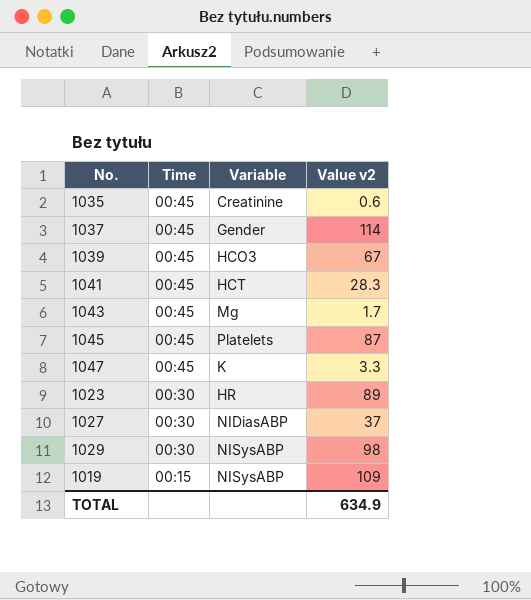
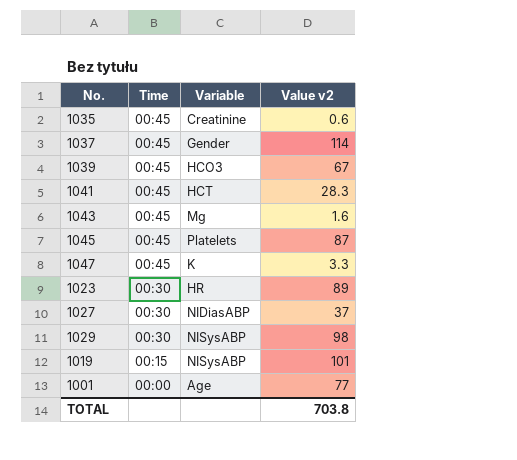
1043 | Value v2: 1.7 -> 1.6
1019 | Value v2: 109 -> 101
row 1001: none -> 00:00 | Age | 77
TOTAL | Value v2: 634.9 -> 703.8

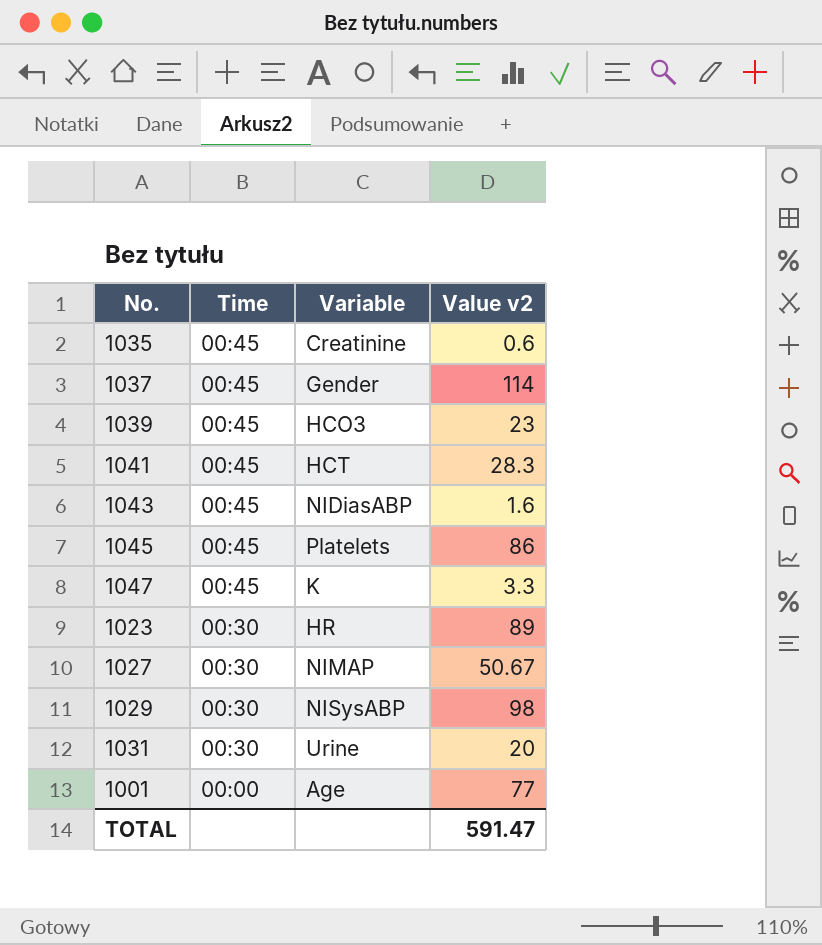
row 1019: 00:15 | NISysABP | 101 -> none
1039 | Value v2: 67 -> 23
1043 | Variable: Mg -> NIDiasABP
1045 | Value v2: 87 -> 86
1027 | Variable: NIDiasABP -> NIMAP
1027 | Value v2: 37 -> 50.67
row 1031: none -> 00:30 | Urine | 20
TOTAL | Value v2: 703.8 -> 591.47

